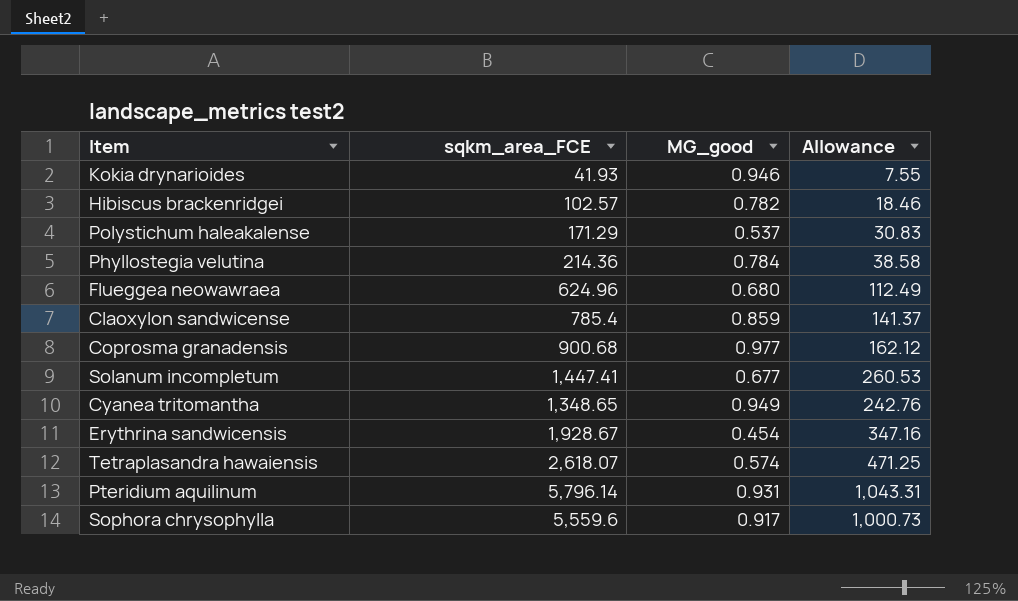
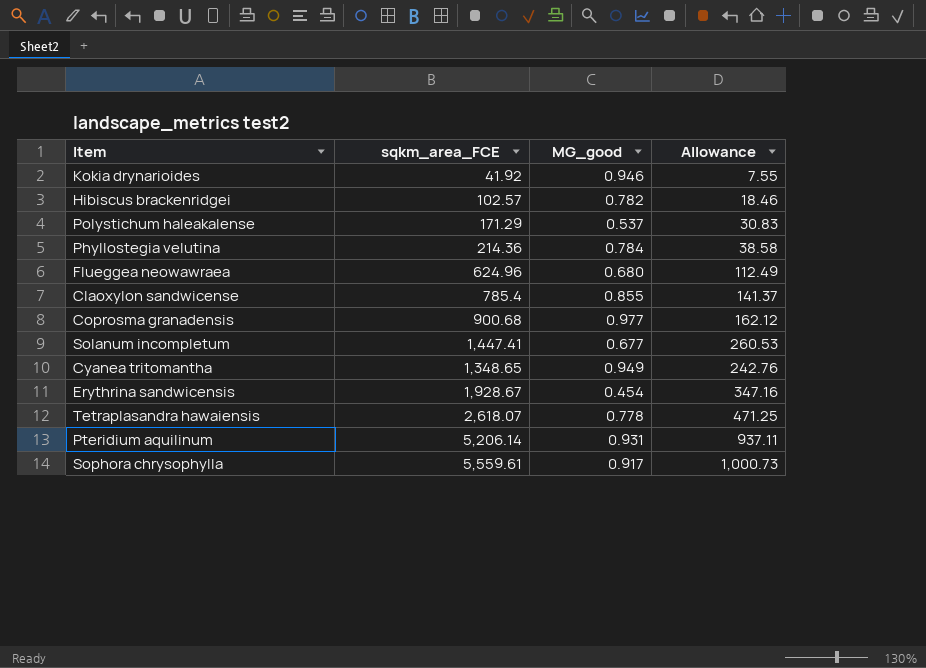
Kokia drynarioides | sqkm_area_FCE: 41.93 -> 41.92
Claoxylon sandwicense | MG_good: 0.859 -> 0.855
Tetraplasandra hawaiensis | MG_good: 0.574 -> 0.778
Pteridium aquilinum | sqkm_area_FCE: 5,796.14 -> 5,206.14
Pteridium aquilinum | Allowance: 1,043.31 -> 937.11
Sophora chrysophylla | sqkm_area_FCE: 5,559.6 -> 5,559.61

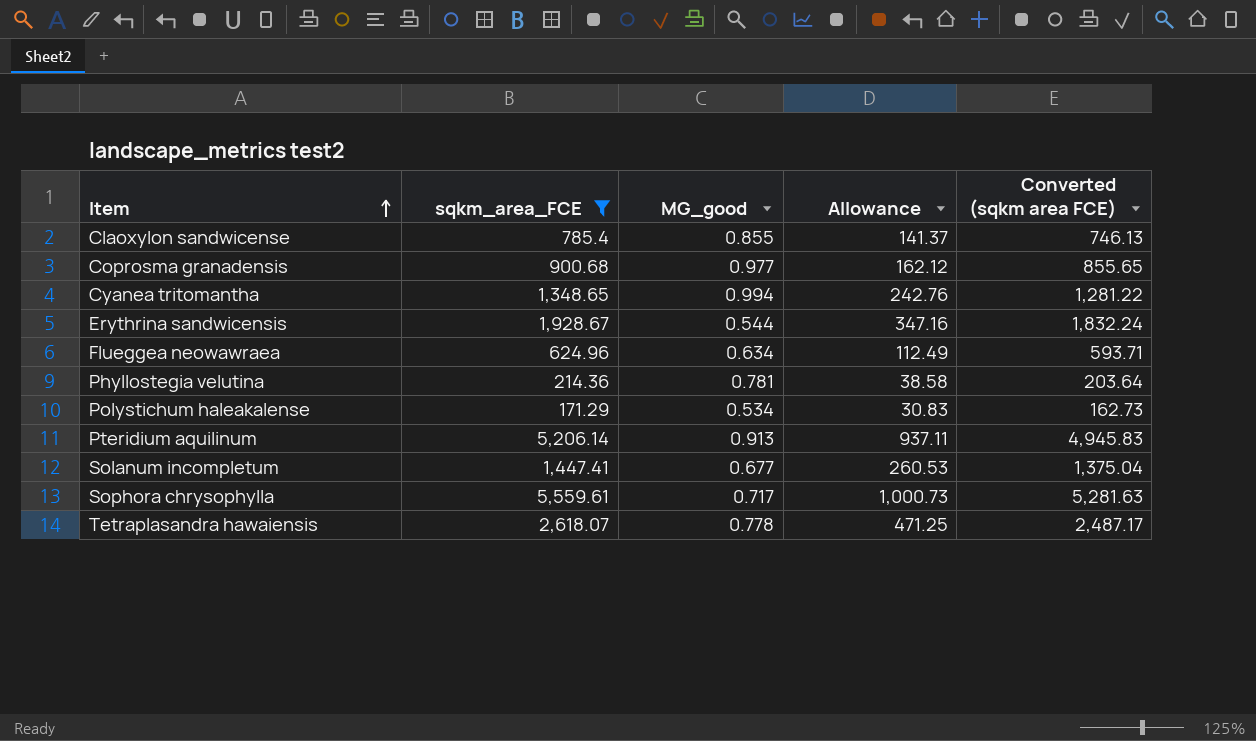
filter: none -> sqkm_area_FCE >= 171.29
row order: none -> Item ascending
column Converted (sqkm area FCE) | formula: none -> [sqkm_area_FCE] * 0.95
Cyanea tritomantha | MG_good: 0.949 -> 0.994
Erythrina sandwicensis | MG_good: 0.454 -> 0.544
Flueggea neowawraea | MG_good: 0.680 -> 0.634
Phyllostegia velutina | MG_good: 0.784 -> 0.781
Polystichum haleakalense | MG_good: 0.537 -> 0.534
Pteridium aquilinum | MG_good: 0.931 -> 0.913
Sophora chrysophylla | MG_good: 0.917 -> 0.717

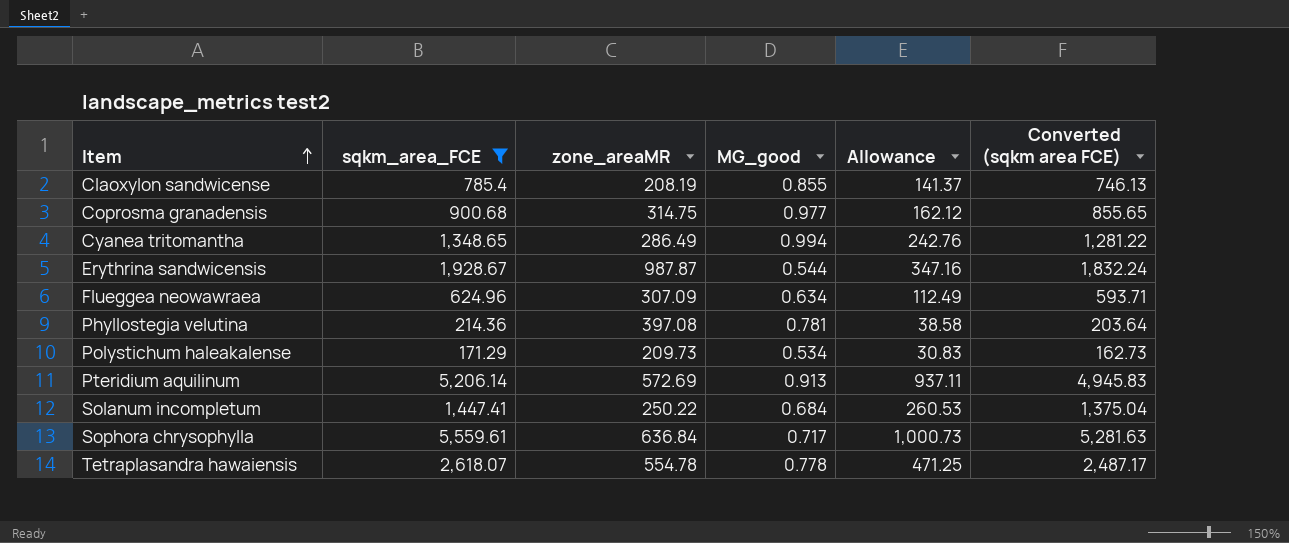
column zone_areaMR | position: none -> 3
Solanum incompletum | MG_good: 0.677 -> 0.684

